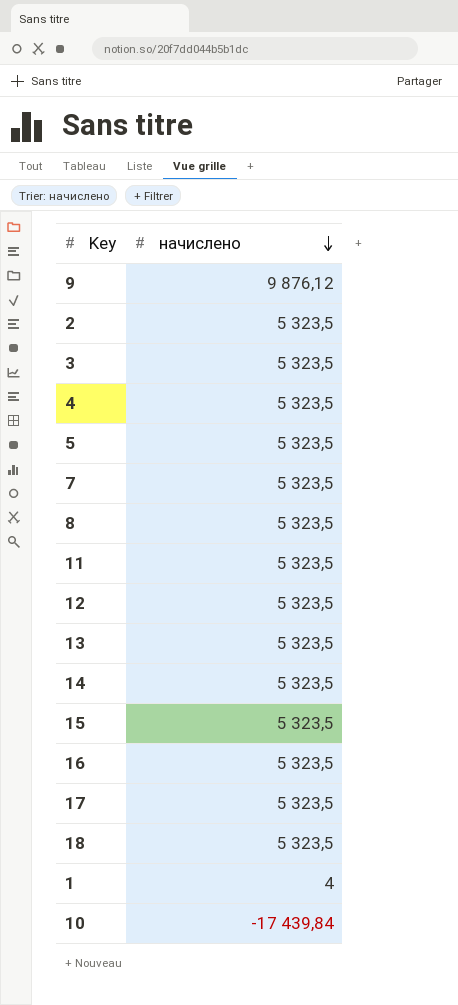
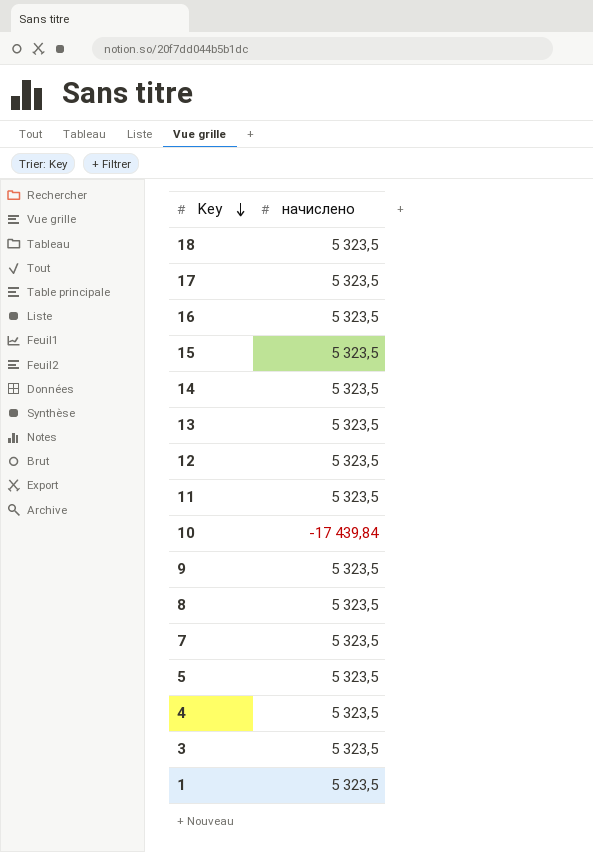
row order: начислено descending -> Key descending
row 2: 5 323,5 -> none
9 | начислено: 9 876,12 -> 5 323,5
1 | начислено: 4 -> 5 323,5

